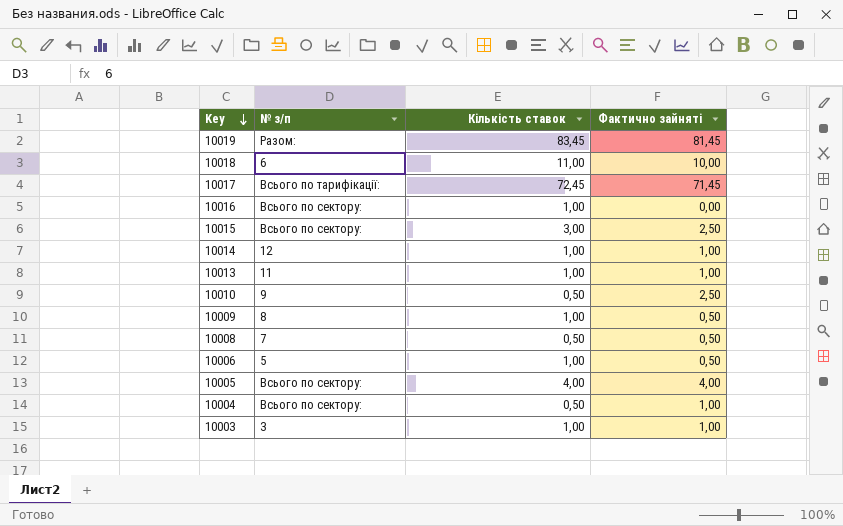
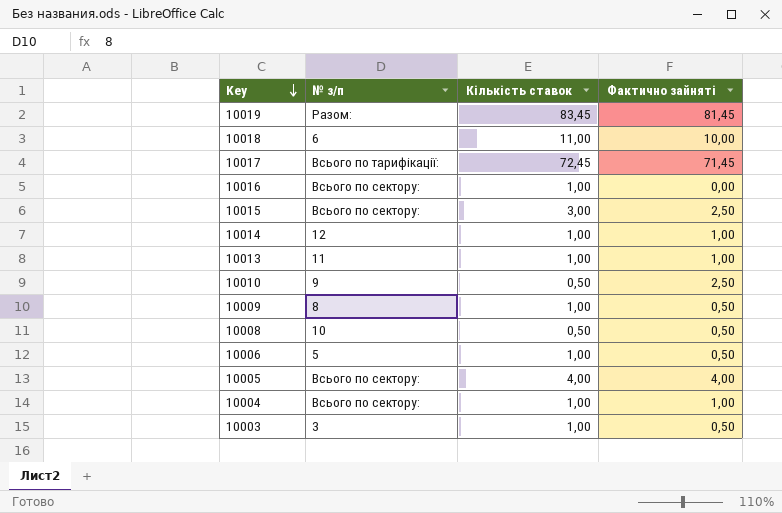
10008 | № з/п: 7 -> 10
10004 | Кількість ставок: 0,50 -> 1,00
10003 | Фактично зайняті: 1,00 -> 0,50

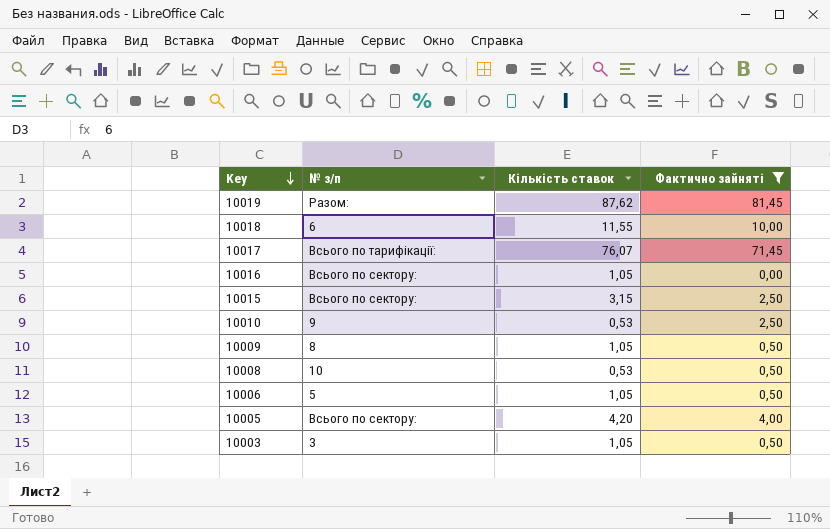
filter: none -> Фактично зайняті != 1,00
10019 | Кількість ставок: 83,45 -> 87,62
10018 | Кількість ставок: 11,00 -> 11,55
10017 | Кількість ставок: 72,45 -> 76,07
10016 | Кількість ставок: 1,00 -> 1,05
10015 | Кількість ставок: 3,00 -> 3,15
10010 | Кількість ставок: 0,50 -> 0,53
10009 | Кількість ставок: 1,00 -> 1,05
10008 | Кількість ставок: 0,50 -> 0,53
10006 | Кількість ставок: 1,00 -> 1,05
10005 | Кількість ставок: 4,00 -> 4,20
10003 | Кількість ставок: 1,00 -> 1,05

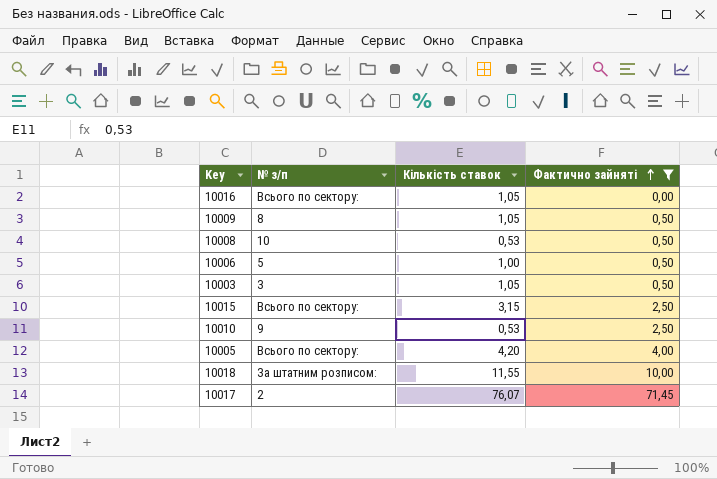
row order: Key descending -> Фактично зайняті ascending
row 10019: Разом: | 87,62 | 81,45 -> none
10006 | Кількість ставок: 1,05 -> 1,00
10018 | № з/п: 6 -> За штатним розписом:
10017 | № з/п: Всього по тарифікації: -> 2

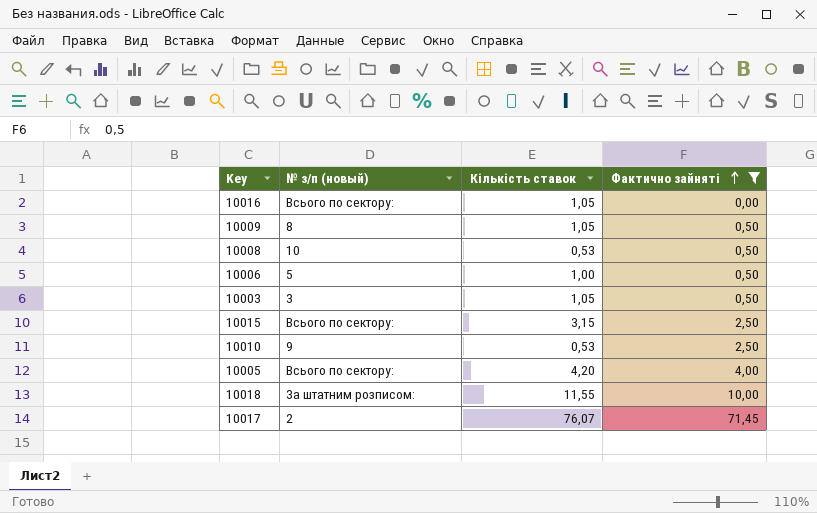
column name: № з/п -> № з/п (новый)

